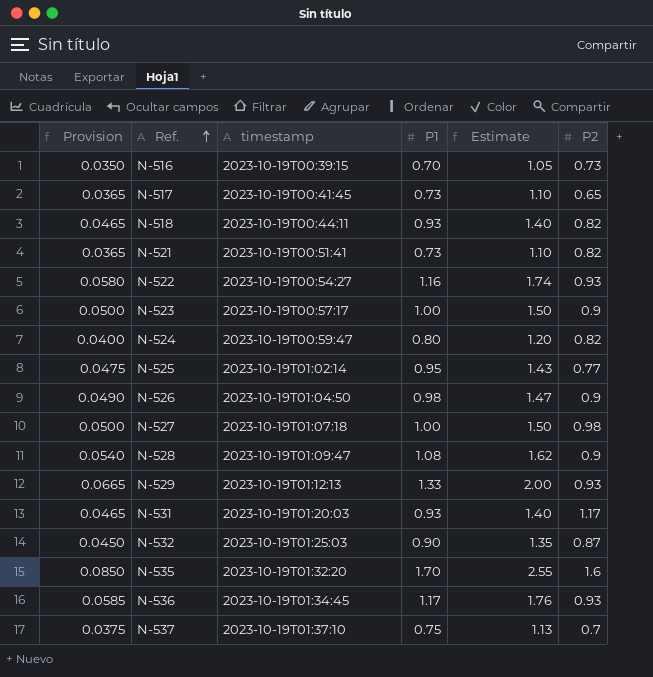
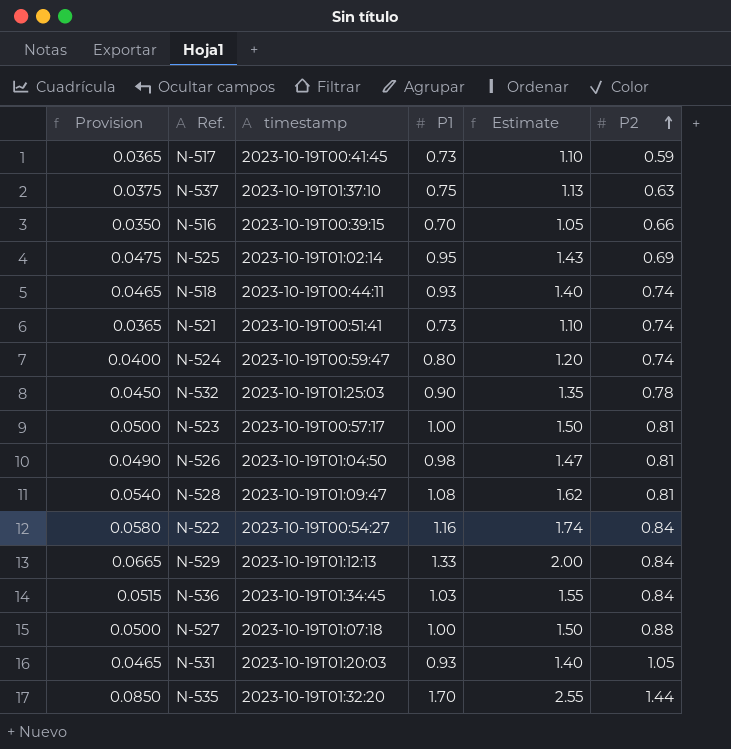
row order: Ref. ascending -> P2 ascending
N-517 | P2: 0.65 -> 0.59
N-537 | P2: 0.7 -> 0.63
N-516 | P2: 0.73 -> 0.66
N-525 | P2: 0.77 -> 0.69
N-518 | P2: 0.82 -> 0.74
N-521 | P2: 0.82 -> 0.74
N-524 | P2: 0.82 -> 0.74
N-532 | P2: 0.87 -> 0.78
N-523 | P2: 0.9 -> 0.81
N-526 | P2: 0.9 -> 0.81
N-528 | P2: 0.9 -> 0.81
N-522 | P2: 0.93 -> 0.84
N-529 | P2: 0.93 -> 0.84
N-536 | Provision: 0.0585 -> 0.0515
N-536 | P1: 1.17 -> 1.03
N-536 | Estimate: 1.76 -> 1.55
N-536 | P2: 0.93 -> 0.84
N-527 | P2: 0.98 -> 0.88
N-531 | P2: 1.17 -> 1.05
N-535 | P2: 1.6 -> 1.44

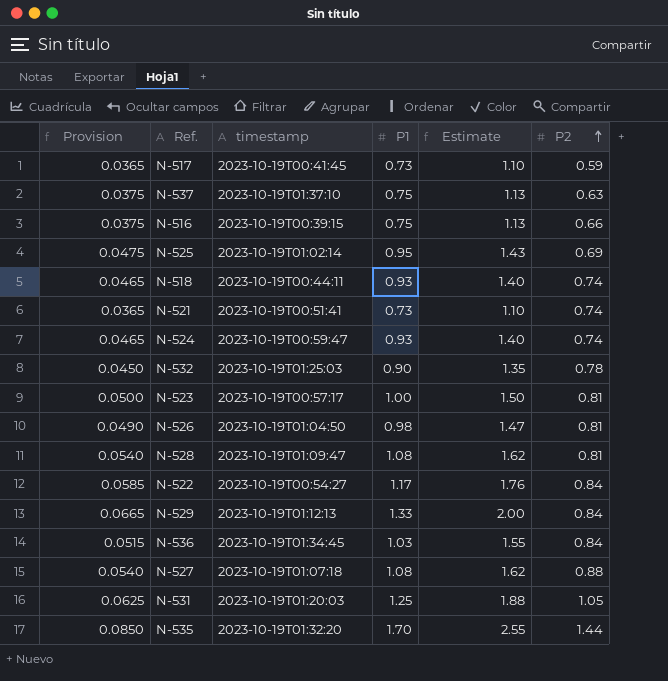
N-516 | Provision: 0.0350 -> 0.0375
N-516 | P1: 0.70 -> 0.75
N-516 | Estimate: 1.05 -> 1.13
N-524 | Provision: 0.0400 -> 0.0465
N-524 | P1: 0.80 -> 0.93
N-524 | Estimate: 1.20 -> 1.40
N-522 | Provision: 0.0580 -> 0.0585
N-522 | P1: 1.16 -> 1.17
N-522 | Estimate: 1.74 -> 1.76
N-527 | Provision: 0.0500 -> 0.0540
N-527 | P1: 1.00 -> 1.08
N-527 | Estimate: 1.50 -> 1.62
N-531 | Provision: 0.0465 -> 0.0625
N-531 | P1: 0.93 -> 1.25
N-531 | Estimate: 1.40 -> 1.88

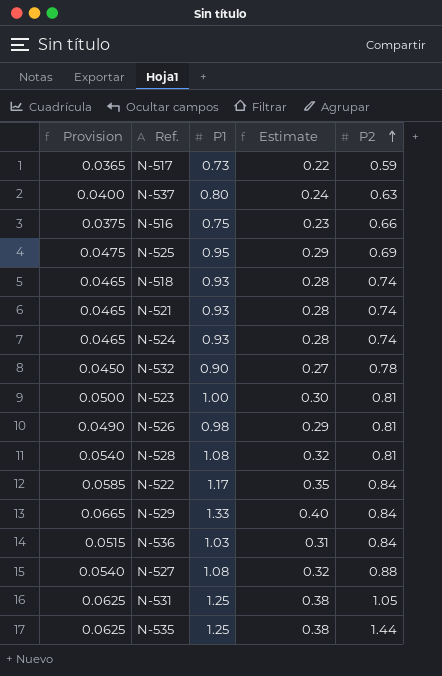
column timestamp | position: 3 -> none
column Estimate | formula: [P1] * 1.5 -> [P1] * 0.3
N-537 | Provision: 0.0375 -> 0.0400
N-537 | P1: 0.75 -> 0.80
N-521 | Provision: 0.0365 -> 0.0465
N-521 | P1: 0.73 -> 0.93
N-535 | Provision: 0.0850 -> 0.0625
N-535 | P1: 1.70 -> 1.25

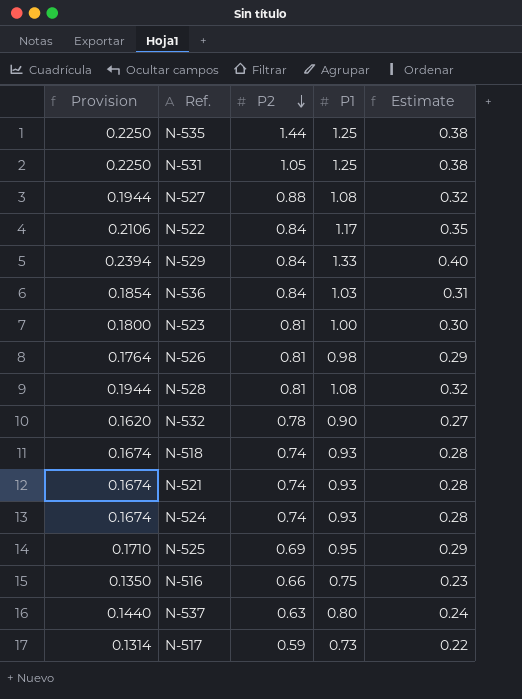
row order: P2 ascending -> P2 descending
column Provision | formula: [P1] * 0.05 -> [P1] * 0.18
column P2 | position: 5 -> 3

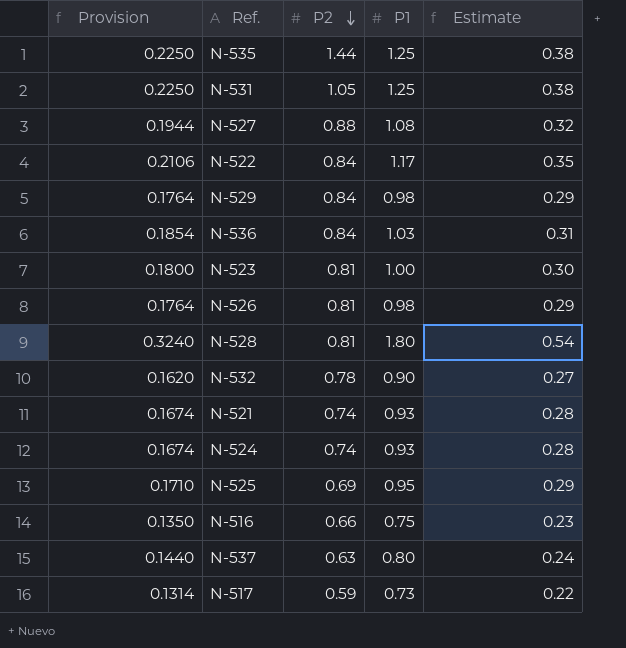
row N-518: 0.1674 | 0.74 | 0.93 | 0.28 -> none
N-529 | Provision: 0.2394 -> 0.1764
N-529 | P1: 1.33 -> 0.98
N-529 | Estimate: 0.40 -> 0.29
N-528 | Provision: 0.1944 -> 0.3240
N-528 | P1: 1.08 -> 1.80
N-528 | Estimate: 0.32 -> 0.54

